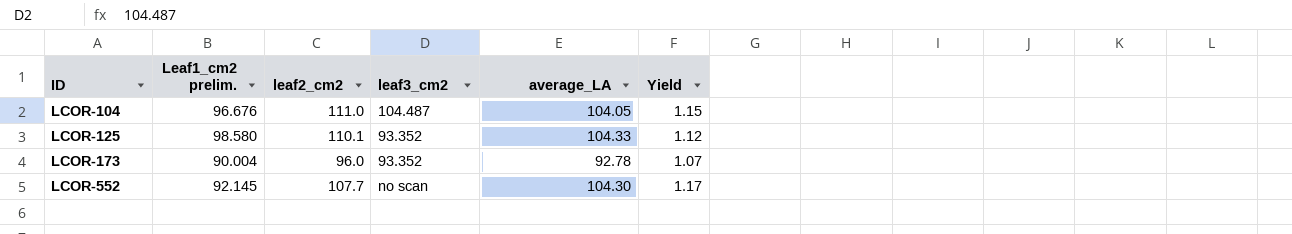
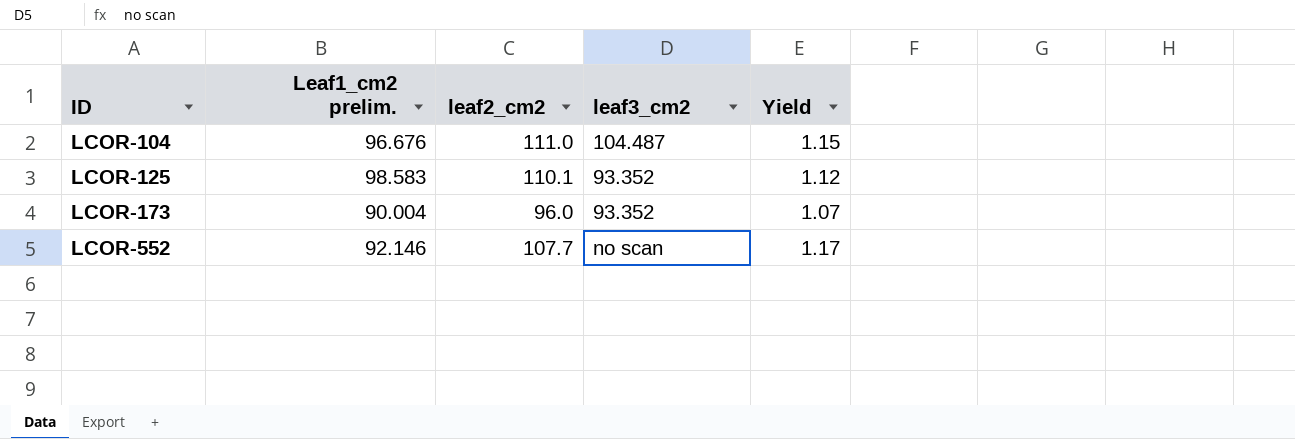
column average_LA | position: 5 -> none
LCOR-125 | Leaf1_cm2 prelim.: 98.580 -> 98.583
LCOR-552 | Leaf1_cm2 prelim.: 92.145 -> 92.146

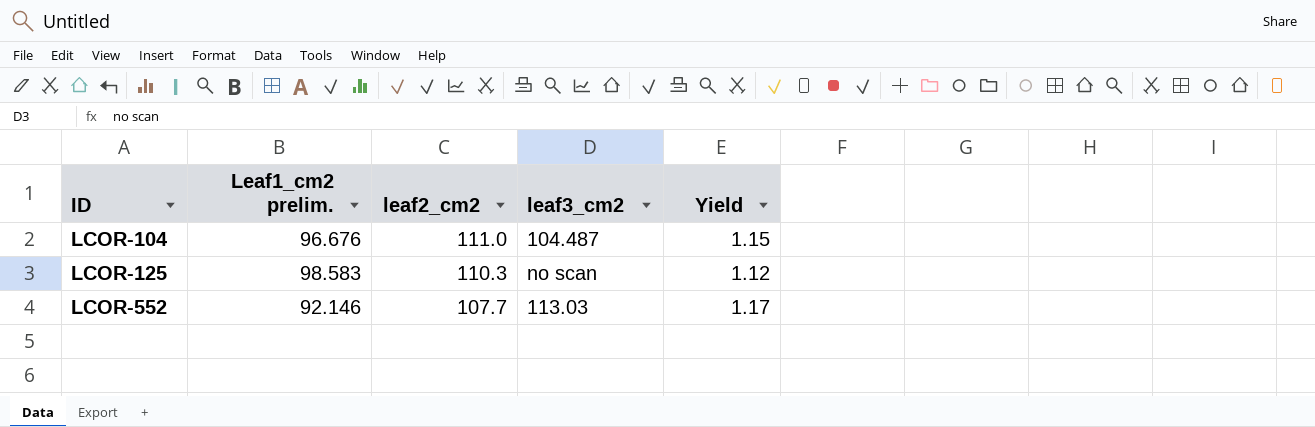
row LCOR-173: 90.004 | 96.0 | 93.352 | 1.07 -> none
LCOR-125 | leaf2_cm2: 110.1 -> 110.3
LCOR-125 | leaf3_cm2: 93.352 -> no scan
LCOR-552 | leaf3_cm2: no scan -> 113.03

